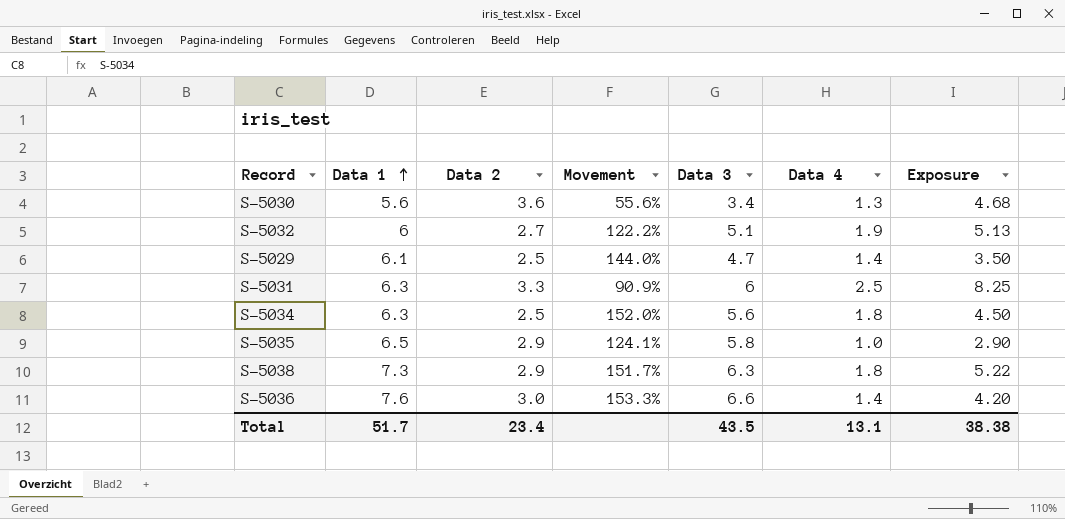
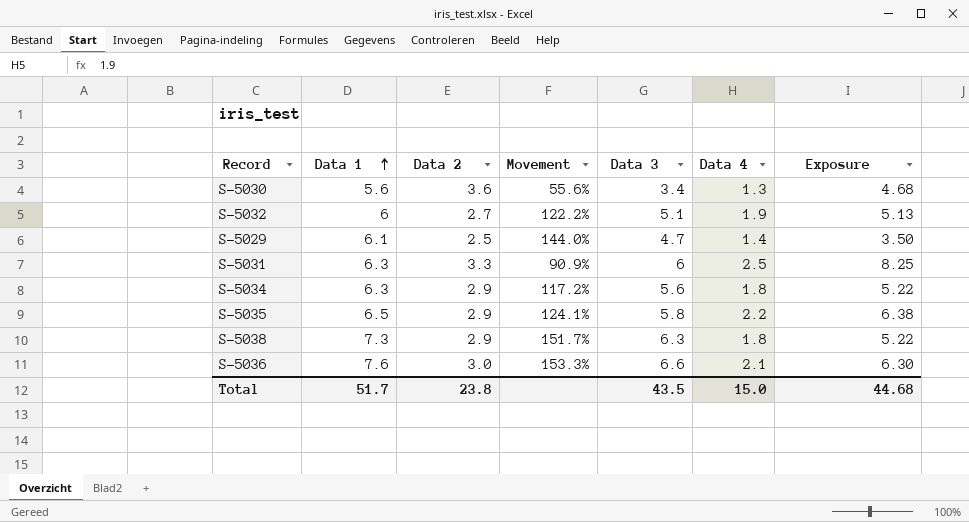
S-5034 | Data 2: 2.5 -> 2.9
S-5034 | Movement: 152.0% -> 117.2%
S-5034 | Exposure: 4.50 -> 5.22
S-5035 | Data 4: 1.0 -> 2.2
S-5035 | Exposure: 2.90 -> 6.38
S-5036 | Data 4: 1.4 -> 2.1
S-5036 | Exposure: 4.20 -> 6.30
Total | Data 2: 23.4 -> 23.8
Total | Data 4: 13.1 -> 15.0
Total | Exposure: 38.38 -> 44.68

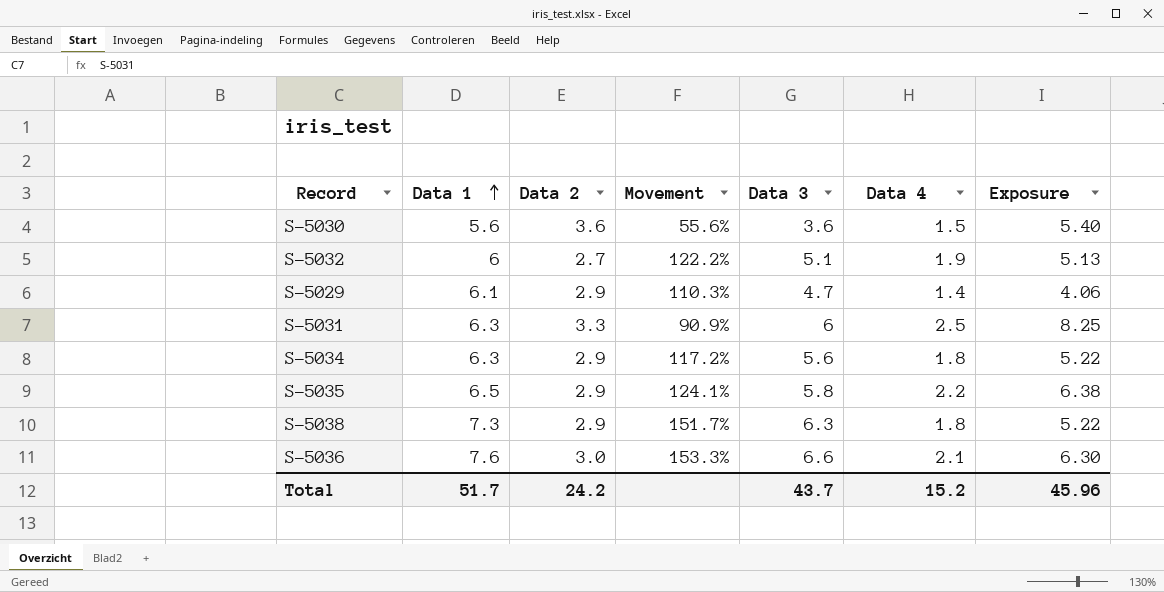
S-5030 | Data 3: 3.4 -> 3.6
S-5030 | Data 4: 1.3 -> 1.5
S-5030 | Exposure: 4.68 -> 5.40
S-5029 | Data 2: 2.5 -> 2.9
S-5029 | Movement: 144.0% -> 110.3%
S-5029 | Exposure: 3.50 -> 4.06
Total | Data 2: 23.8 -> 24.2
Total | Data 3: 43.5 -> 43.7
Total | Data 4: 15.0 -> 15.2
Total | Exposure: 44.68 -> 45.96

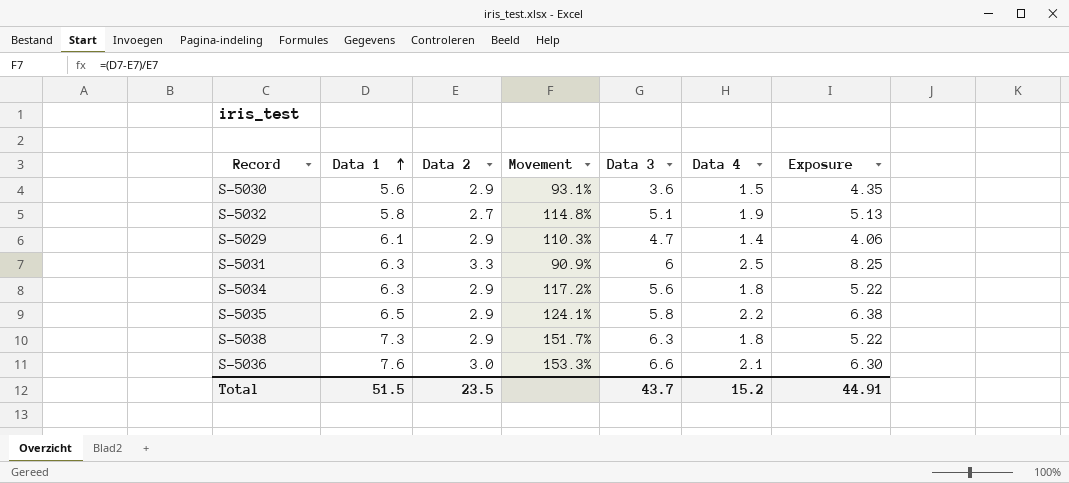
S-5030 | Data 2: 3.6 -> 2.9
S-5030 | Movement: 55.6% -> 93.1%
S-5030 | Exposure: 5.40 -> 4.35
S-5032 | Data 1: 6 -> 5.8
S-5032 | Movement: 122.2% -> 114.8%
Total | Data 1: 51.7 -> 51.5
Total | Data 2: 24.2 -> 23.5
Total | Exposure: 45.96 -> 44.91

